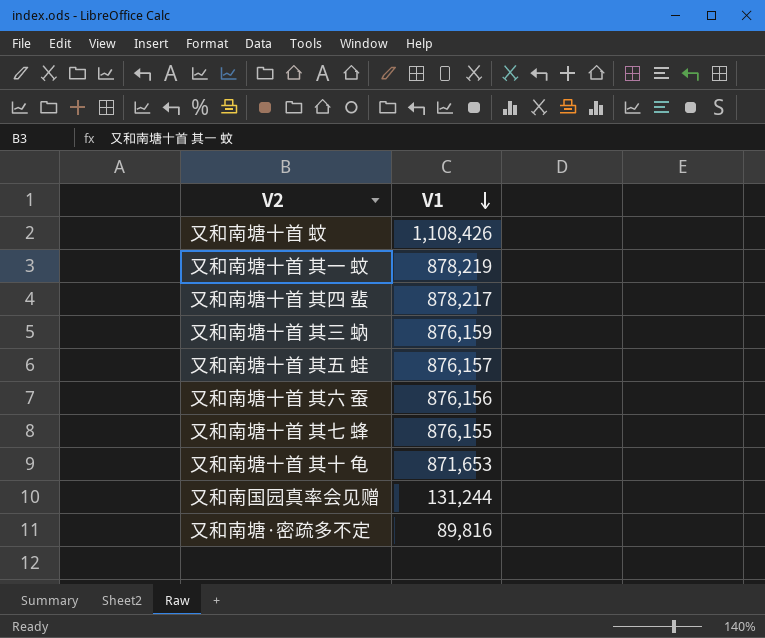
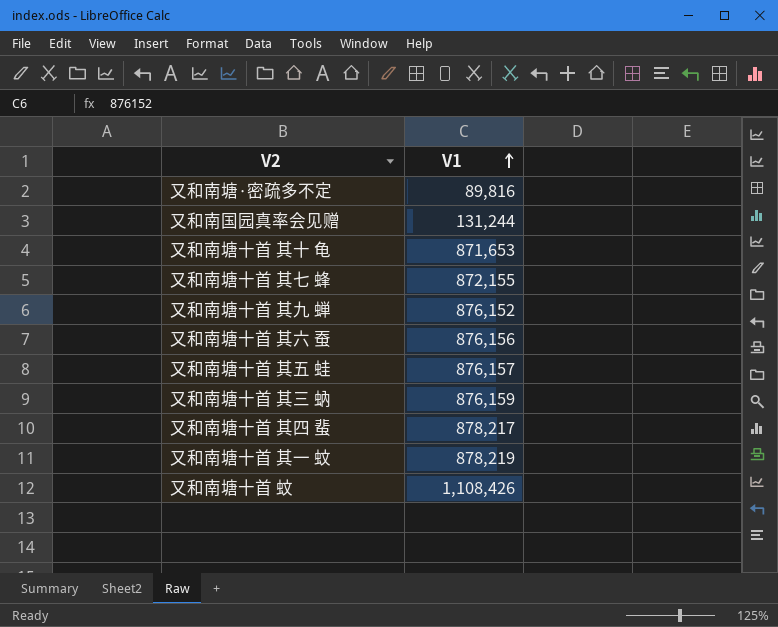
row order: V1 descending -> V1 ascending
又和南塘十首 其七 蜂 | V1: 876,155 -> 872,155
row 又和南塘十首 其九 蝉: none -> 876,152

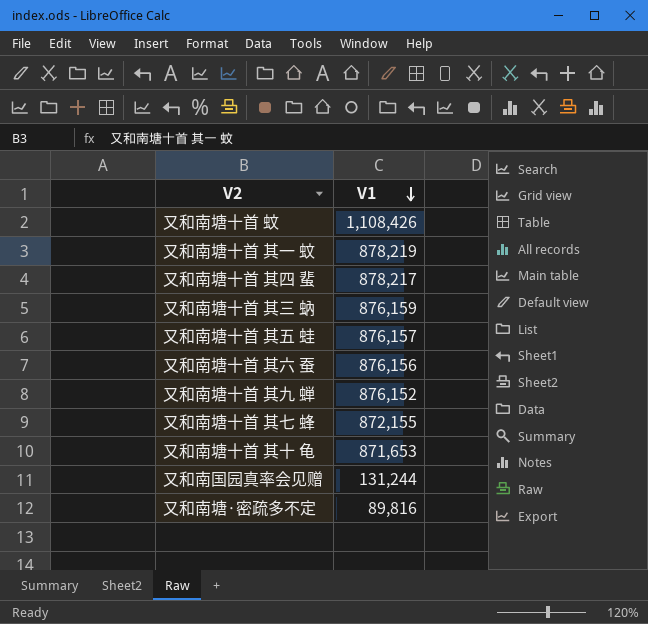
row order: V1 ascending -> V1 descending

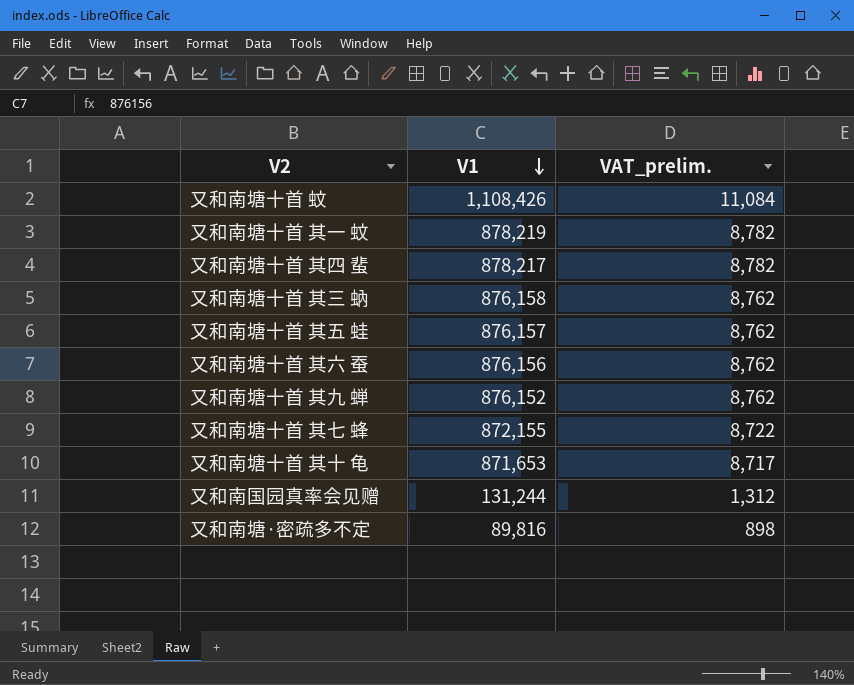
column VAT_prelim. | formula: none -> [V1] * 0.01
又和南塘十首 其三 蚋 | V1: 876,159 -> 876,158

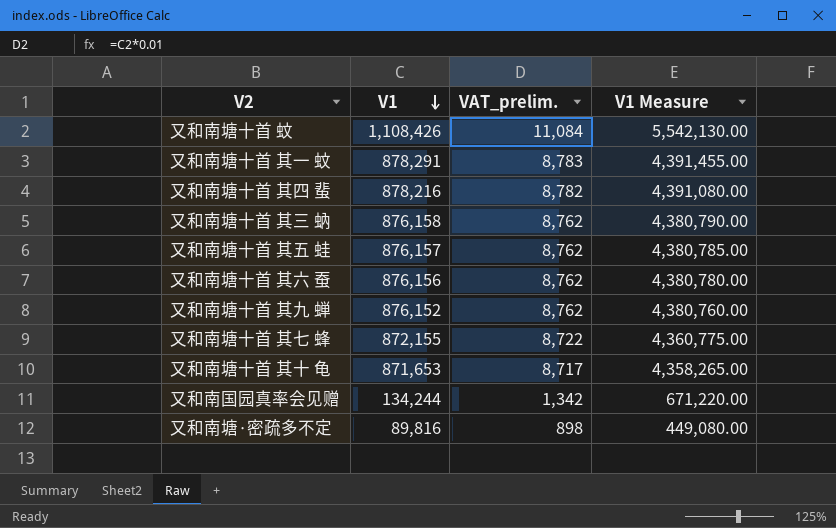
column V1 Measure | formula: none -> [V1] * 5
又和南塘十首 其一 蚊 | V1: 878,219 -> 878,291
又和南塘十首 其一 蚊 | VAT_prelim.: 8,782 -> 8,783
又和南塘十首 其四 蜚 | V1: 878,217 -> 878,216
又和南国园真率会见赠 | V1: 131,244 -> 134,244
又和南国园真率会见赠 | VAT_prelim.: 1,312 -> 1,342

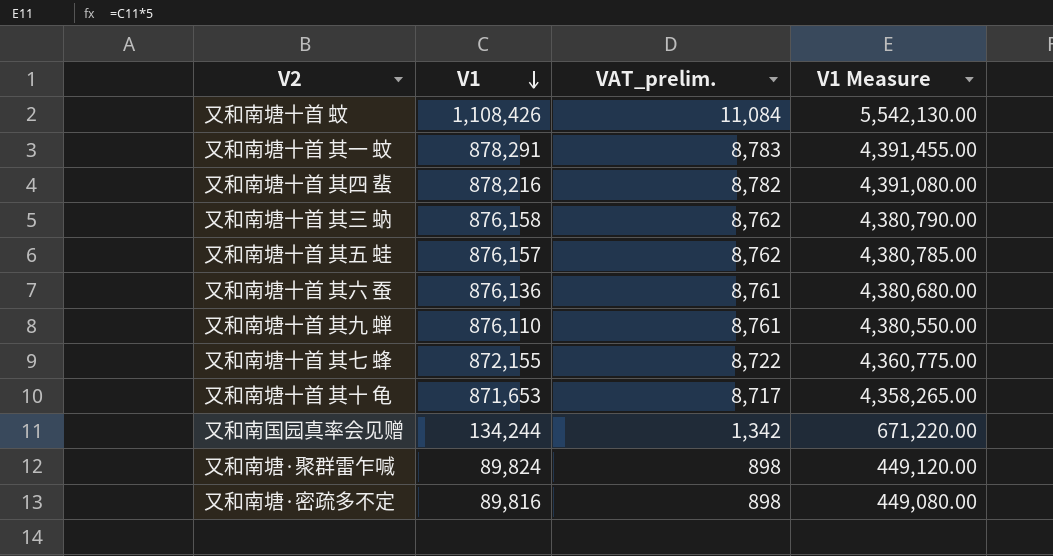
又和南塘十首 其六 蚕 | V1: 876,156 -> 876,136
又和南塘十首 其六 蚕 | VAT_prelim.: 8,762 -> 8,761
又和南塘十首 其六 蚕 | V1 Measure: 4,380,780.00 -> 4,380,680.00
又和南塘十首 其九 蝉 | V1: 876,152 -> 876,110
又和南塘十首 其九 蝉 | VAT_prelim.: 8,762 -> 8,761
又和南塘十首 其九 蝉 | V1 Measure: 4,380,760.00 -> 4,380,550.00
row 又和南塘·聚群雷乍喊: none -> 89,824 | 898 | 449,120.00

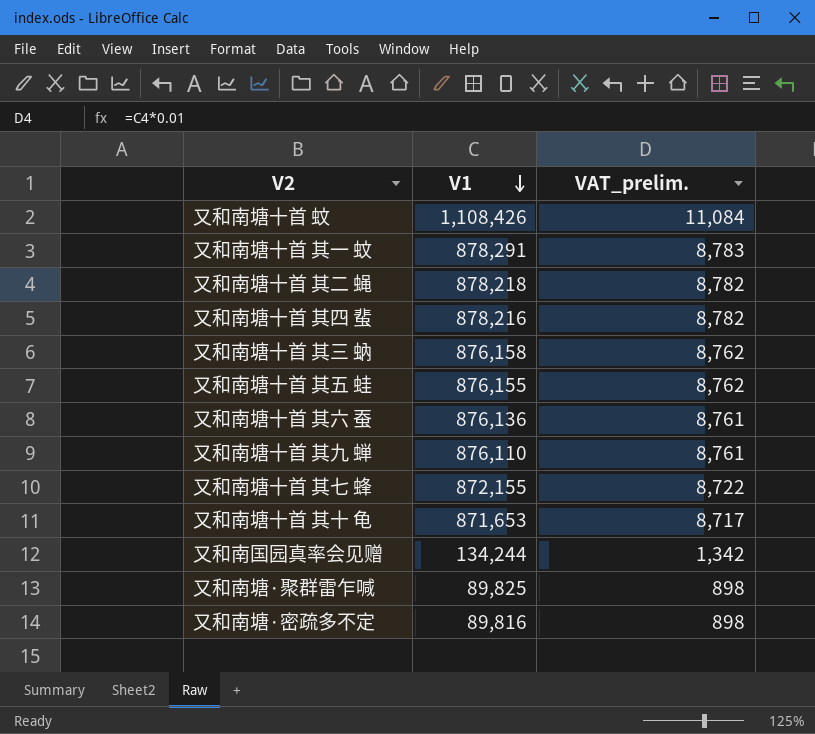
column V1 Measure | formula: [V1] * 5 -> none
row 又和南塘十首 其二 蝇: none -> 878,218 | 8,782
又和南塘十首 其五 蛙 | V1: 876,157 -> 876,155
又和南塘·聚群雷乍喊 | V1: 89,824 -> 89,825

